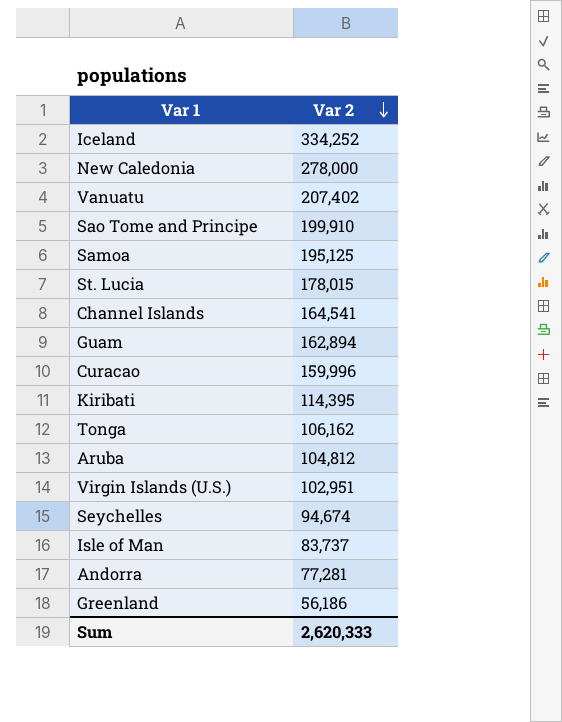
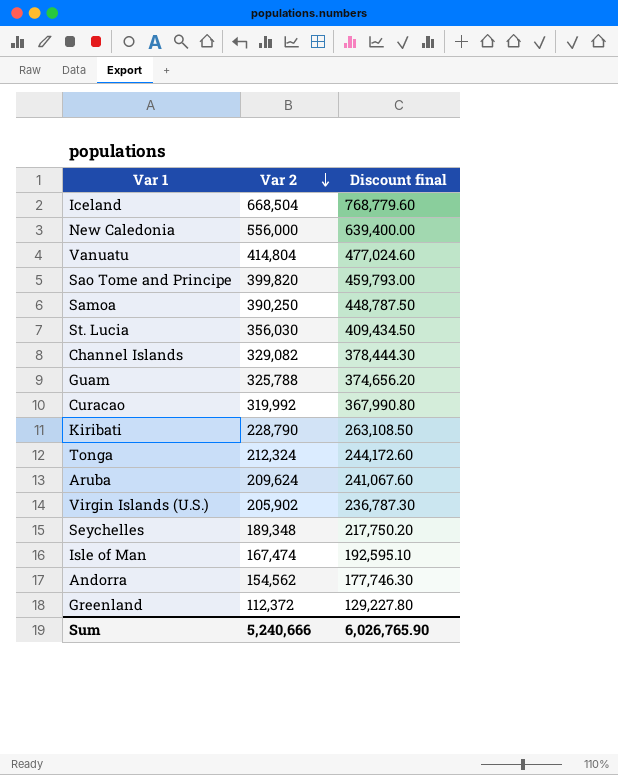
column Discount final | formula: none -> [Var 2] * 1.15
Iceland | Var 2: 334,252 -> 668,504
New Caledonia | Var 2: 278,000 -> 556,000
Vanuatu | Var 2: 207,402 -> 414,804
Sao Tome and Principe | Var 2: 199,910 -> 399,820
Samoa | Var 2: 195,125 -> 390,250
St. Lucia | Var 2: 178,015 -> 356,030
Channel Islands | Var 2: 164,541 -> 329,082
Guam | Var 2: 162,894 -> 325,788
Curacao | Var 2: 159,996 -> 319,992
Kiribati | Var 2: 114,395 -> 228,790
Tonga | Var 2: 106,162 -> 212,324
Aruba | Var 2: 104,812 -> 209,624
Virgin Islands (U.S.) | Var 2: 102,951 -> 205,902
Seychelles | Var 2: 94,674 -> 189,348
Isle of Man | Var 2: 83,737 -> 167,474
Andorra | Var 2: 77,281 -> 154,562
Greenland | Var 2: 56,186 -> 112,372
Sum | Var 2: 2,620,333 -> 5,240,666

